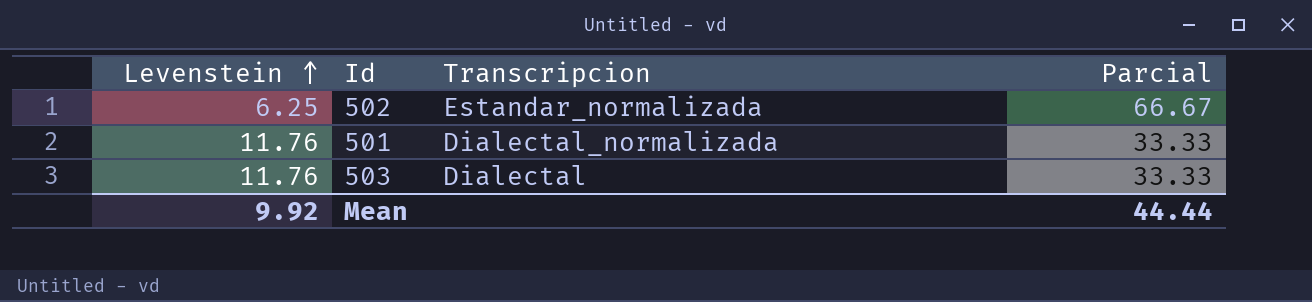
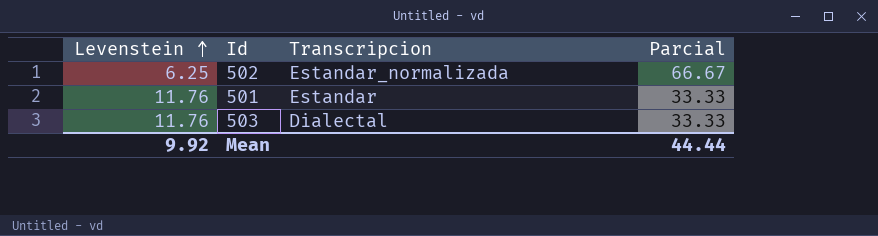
501 | Transcripcion: Dialectal_normalizada -> Estandar

